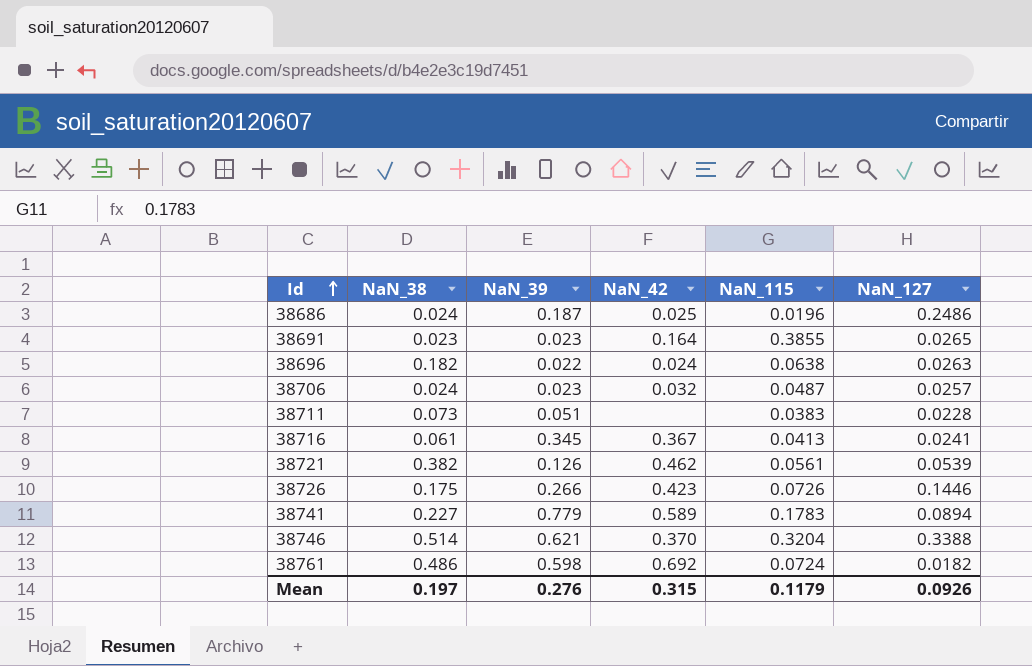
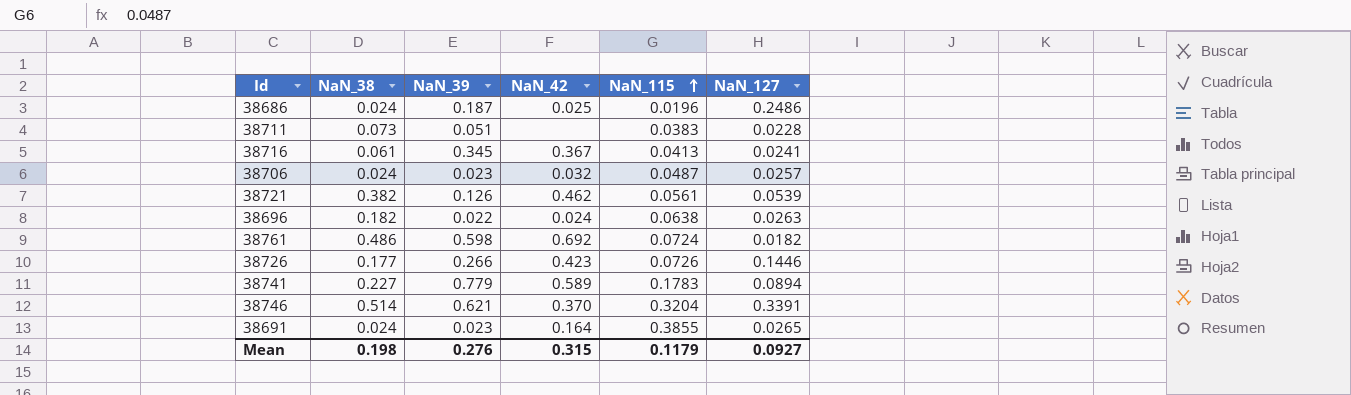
row order: Id ascending -> NaN_115 ascending
38726 | NaN_38: 0.175 -> 0.177
38746 | NaN_127: 0.3388 -> 0.3391
38691 | NaN_38: 0.023 -> 0.024
Mean | NaN_38: 0.197 -> 0.198
Mean | NaN_127: 0.0926 -> 0.0927

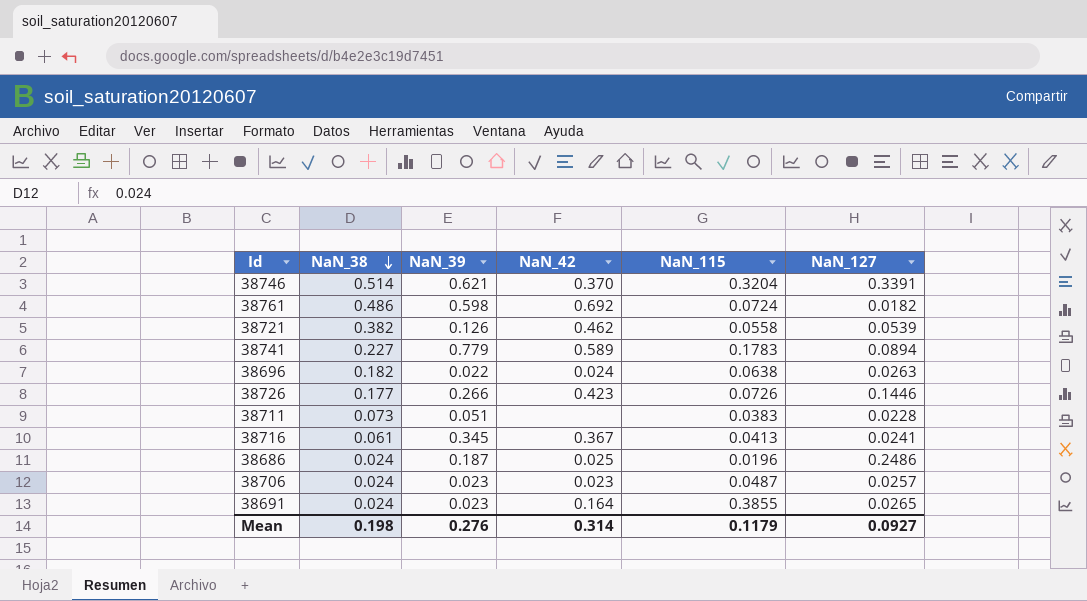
row order: NaN_115 ascending -> NaN_38 descending
38721 | NaN_115: 0.0561 -> 0.0558
38706 | NaN_42: 0.032 -> 0.023
Mean | NaN_42: 0.315 -> 0.314

